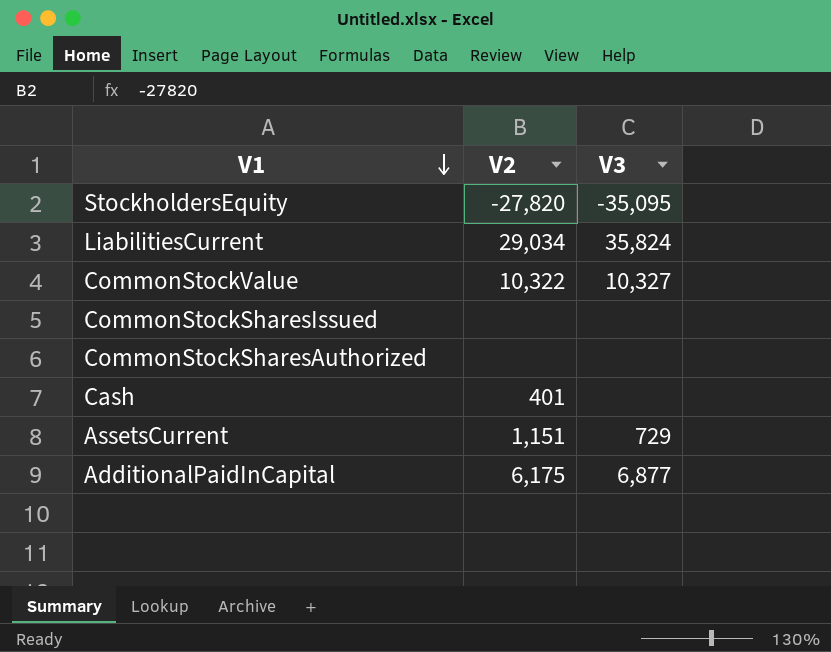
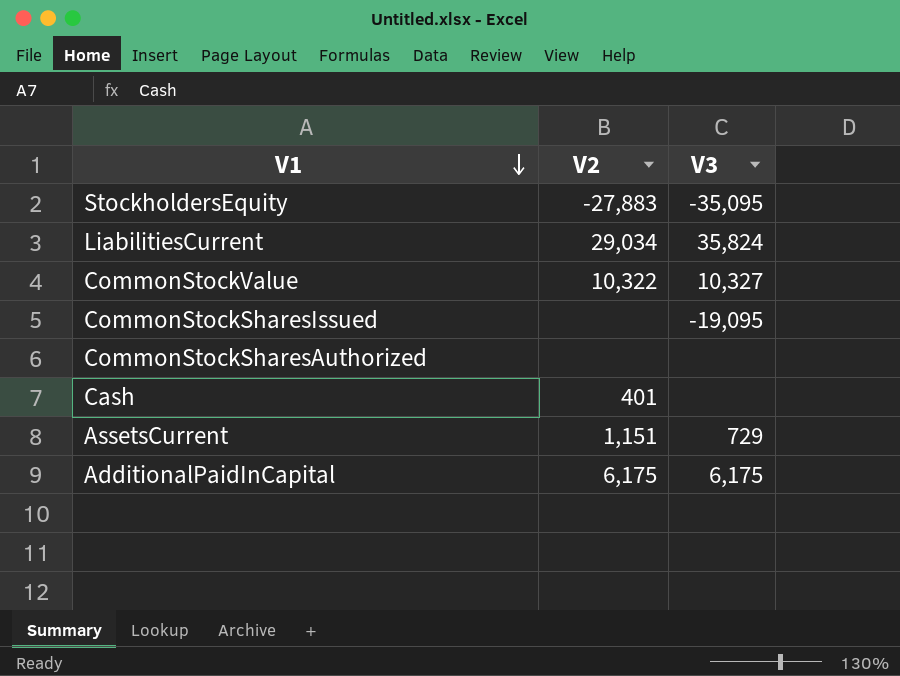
StockholdersEquity | V2: -27,820 -> -27,883
CommonStockSharesIssued | V3: none -> -19,095
AdditionalPaidInCapital | V3: 6,877 -> 6,175

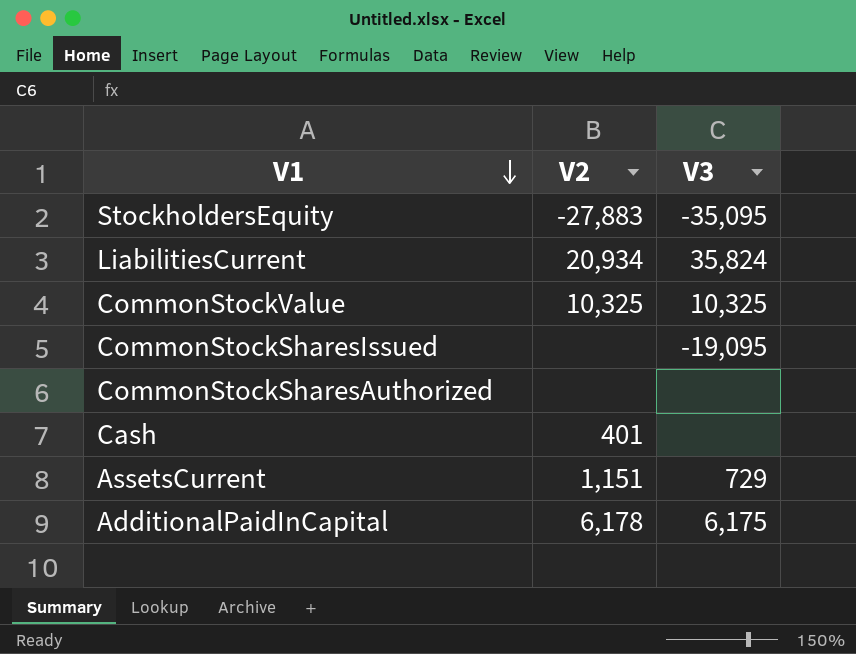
LiabilitiesCurrent | V2: 29,034 -> 20,934
CommonStockValue | V2: 10,322 -> 10,325
CommonStockValue | V3: 10,327 -> 10,325
AdditionalPaidInCapital | V2: 6,175 -> 6,178

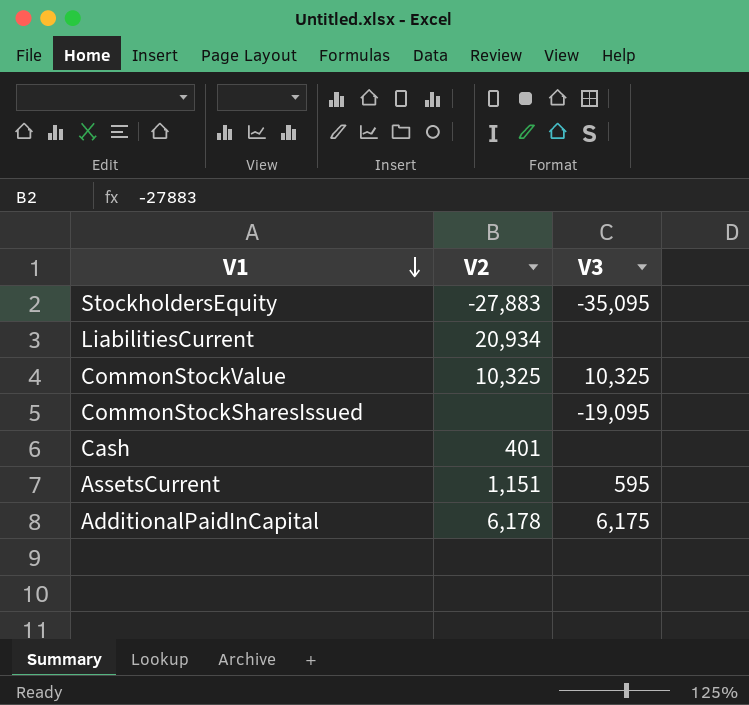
row CommonStockSharesAuthorized: none | none -> none
LiabilitiesCurrent | V3: 35,824 -> none
AssetsCurrent | V3: 729 -> 595

